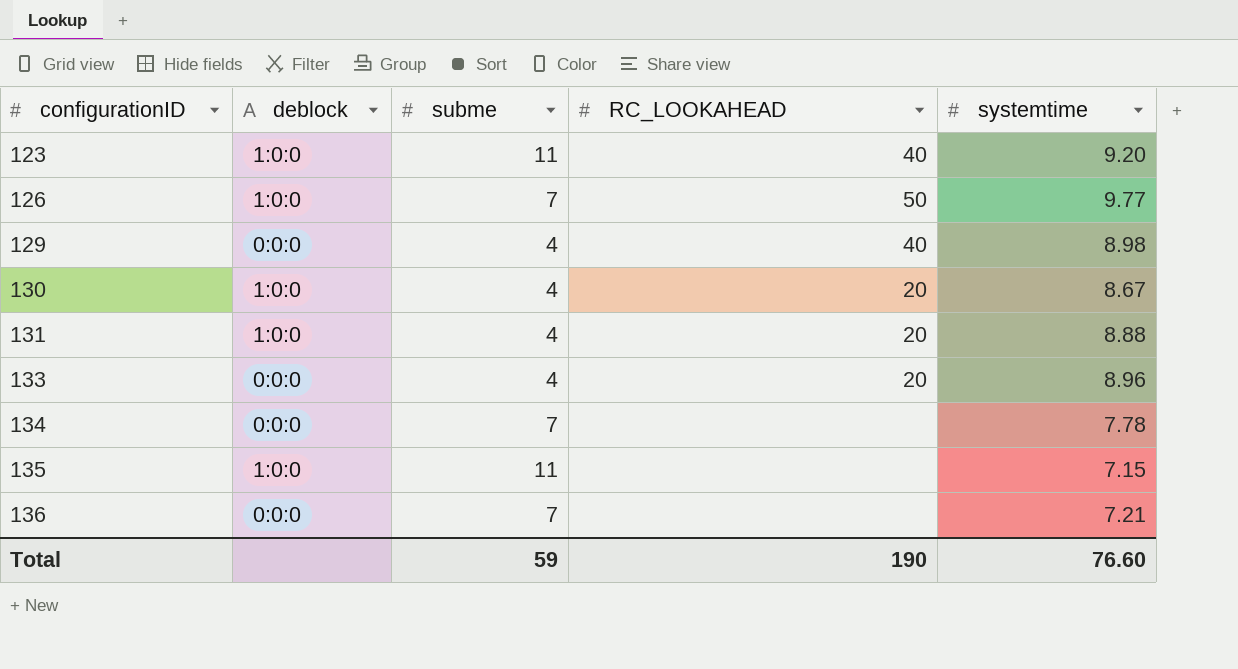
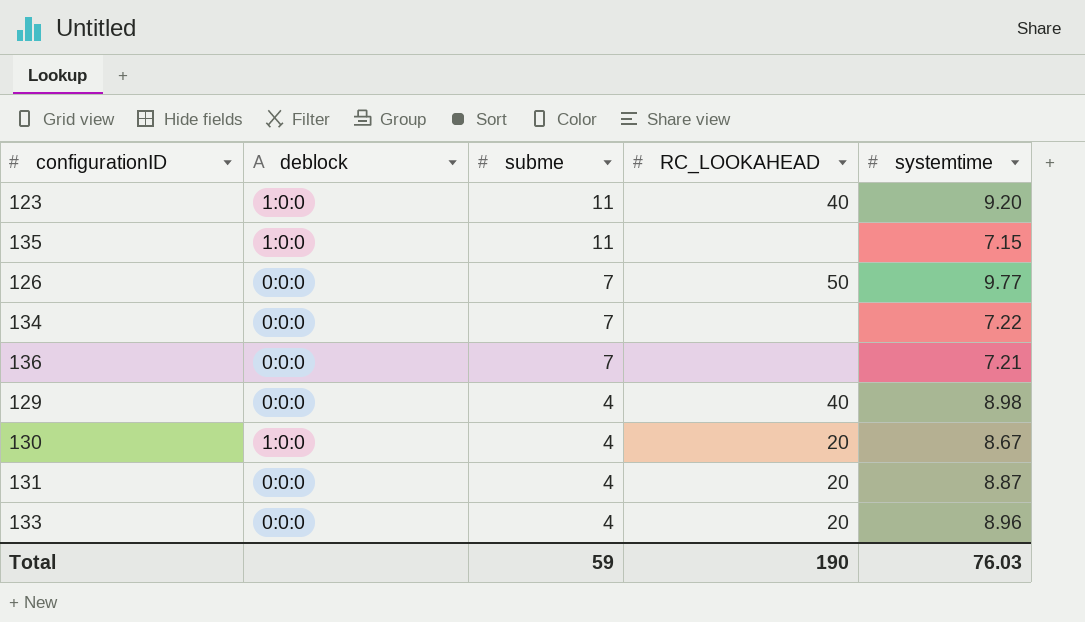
row order: configurationID ascending -> subme descending
126 | deblock: 1:0:0 -> 0:0:0
134 | systemtime: 7.78 -> 7.22
131 | deblock: 1:0:0 -> 0:0:0
131 | systemtime: 8.88 -> 8.87
Total | systemtime: 76.60 -> 76.03

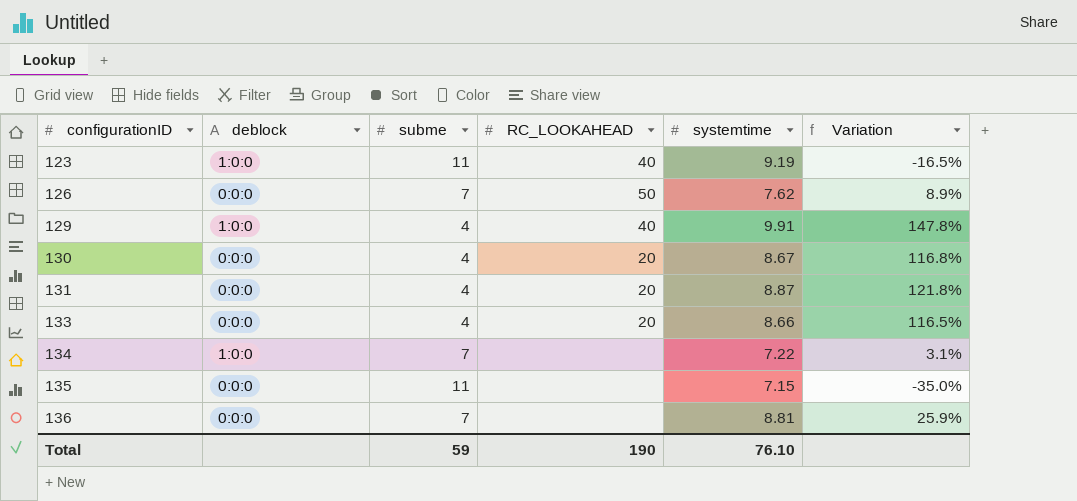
row order: subme descending -> configurationID ascending
column Variation | formula: none -> ([systemtime] - [subme]) / [subme]
123 | systemtime: 9.20 -> 9.19
126 | systemtime: 9.77 -> 7.62
129 | deblock: 0:0:0 -> 1:0:0
129 | systemtime: 8.98 -> 9.91
130 | deblock: 1:0:0 -> 0:0:0
133 | systemtime: 8.96 -> 8.66
134 | deblock: 0:0:0 -> 1:0:0
135 | deblock: 1:0:0 -> 0:0:0
136 | systemtime: 7.21 -> 8.81
Total | systemtime: 76.03 -> 76.10

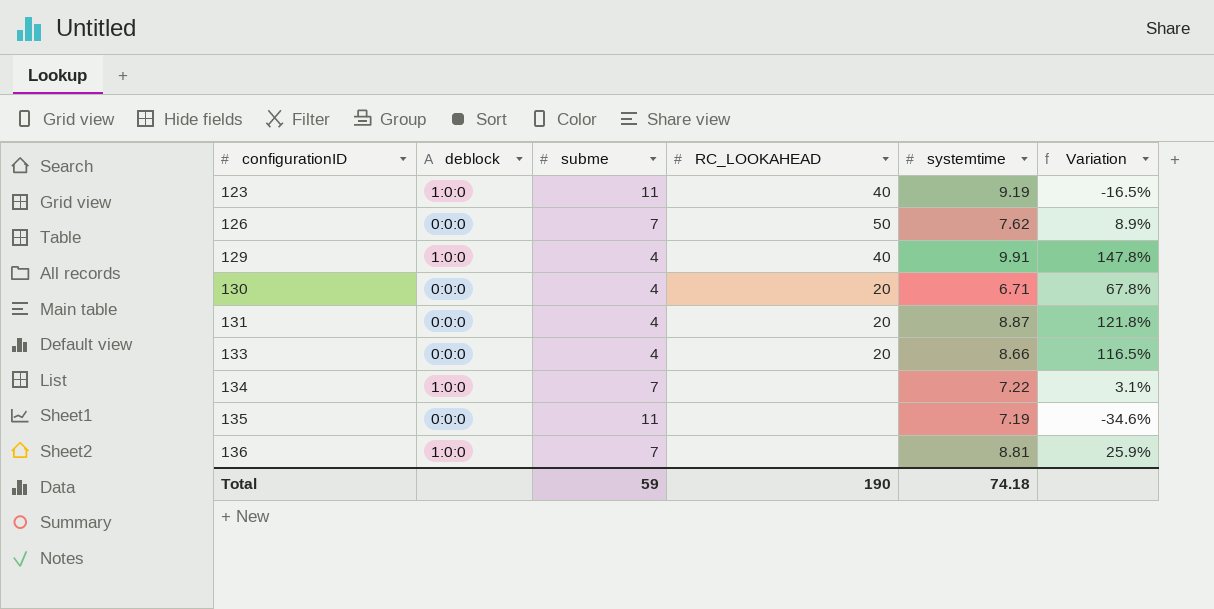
130 | systemtime: 8.67 -> 6.71
130 | Variation: 116.8% -> 67.8%
135 | systemtime: 7.15 -> 7.19
135 | Variation: -35.0% -> -34.6%
136 | deblock: 0:0:0 -> 1:0:0
Total | systemtime: 76.10 -> 74.18

